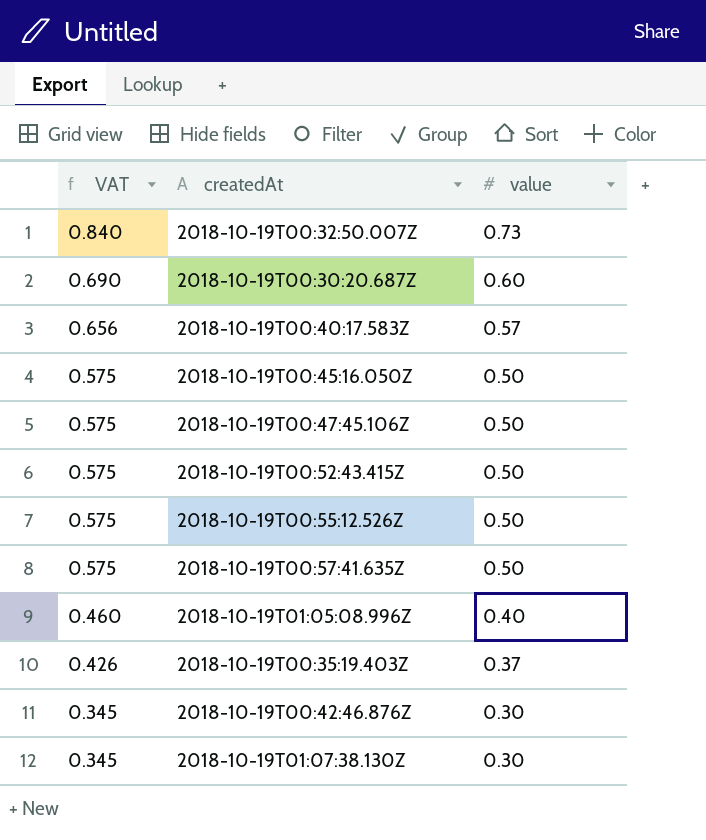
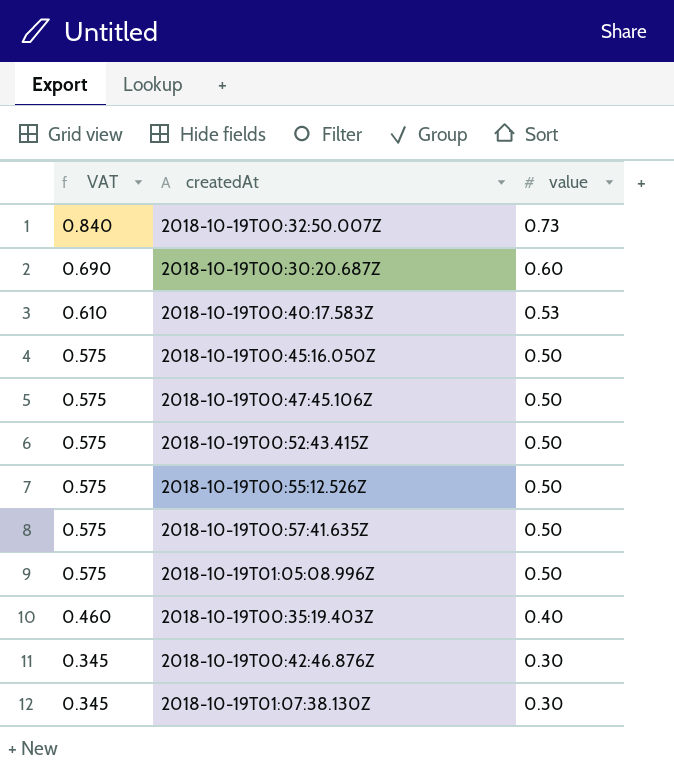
2018-10-19T00:40:17.583Z | VAT: 0.656 -> 0.610
2018-10-19T00:40:17.583Z | value: 0.57 -> 0.53
2018-10-19T01:05:08.996Z | VAT: 0.460 -> 0.575
2018-10-19T01:05:08.996Z | value: 0.40 -> 0.50
2018-10-19T00:35:19.403Z | VAT: 0.426 -> 0.460
2018-10-19T00:35:19.403Z | value: 0.37 -> 0.40

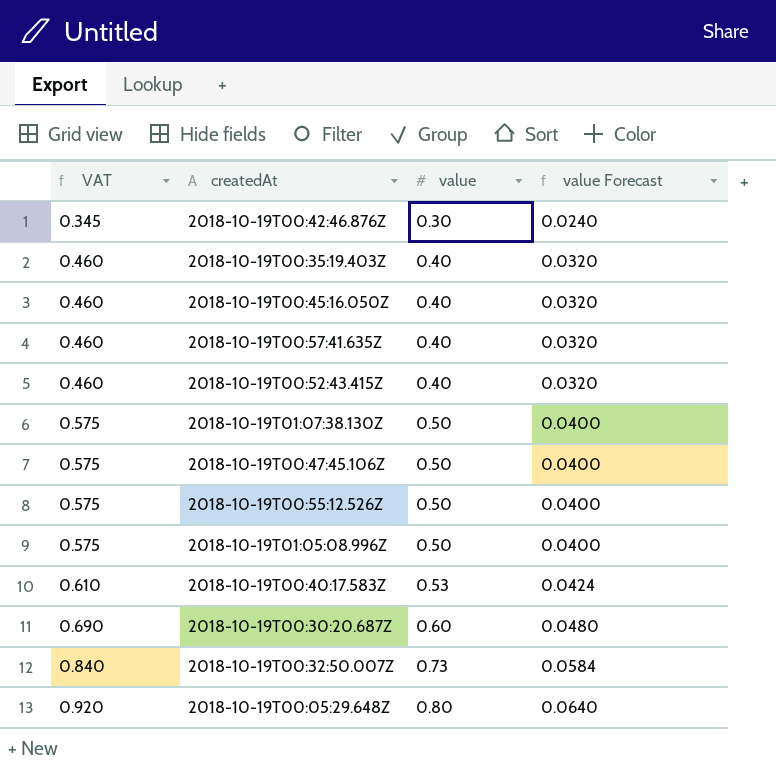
row order: VAT descending -> VAT ascending
column value Forecast | formula: none -> [value] * 0.08
2018-10-19T00:45:16.050Z | VAT: 0.575 -> 0.460
2018-10-19T00:45:16.050Z | value: 0.50 -> 0.40
2018-10-19T00:57:41.635Z | VAT: 0.575 -> 0.460
2018-10-19T00:57:41.635Z | value: 0.50 -> 0.40
2018-10-19T00:52:43.415Z | VAT: 0.575 -> 0.460
2018-10-19T00:52:43.415Z | value: 0.50 -> 0.40
2018-10-19T01:07:38.130Z | VAT: 0.345 -> 0.575
2018-10-19T01:07:38.130Z | value: 0.30 -> 0.50
row 2018-10-19T00:05:29.648Z: none -> 0.920 | 0.80 | 0.0640

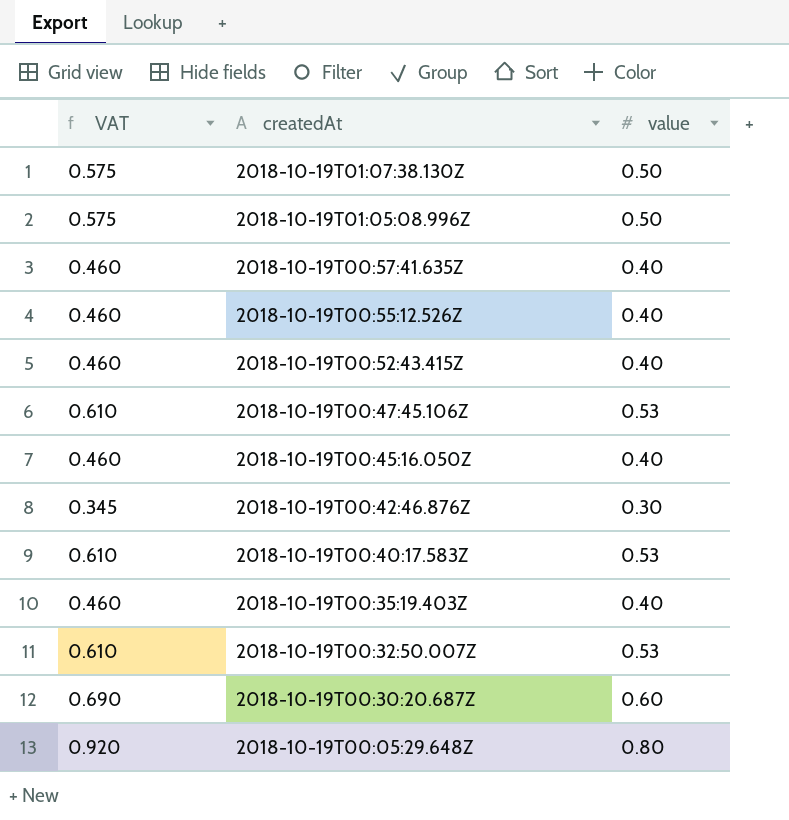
row order: VAT ascending -> createdAt descending
column value Forecast | formula: [value] * 0.08 -> none
2018-10-19T00:55:12.526Z | VAT: 0.575 -> 0.460
2018-10-19T00:55:12.526Z | value: 0.50 -> 0.40
2018-10-19T00:47:45.106Z | VAT: 0.575 -> 0.610
2018-10-19T00:47:45.106Z | value: 0.50 -> 0.53
2018-10-19T00:32:50.007Z | VAT: 0.840 -> 0.610
2018-10-19T00:32:50.007Z | value: 0.73 -> 0.53

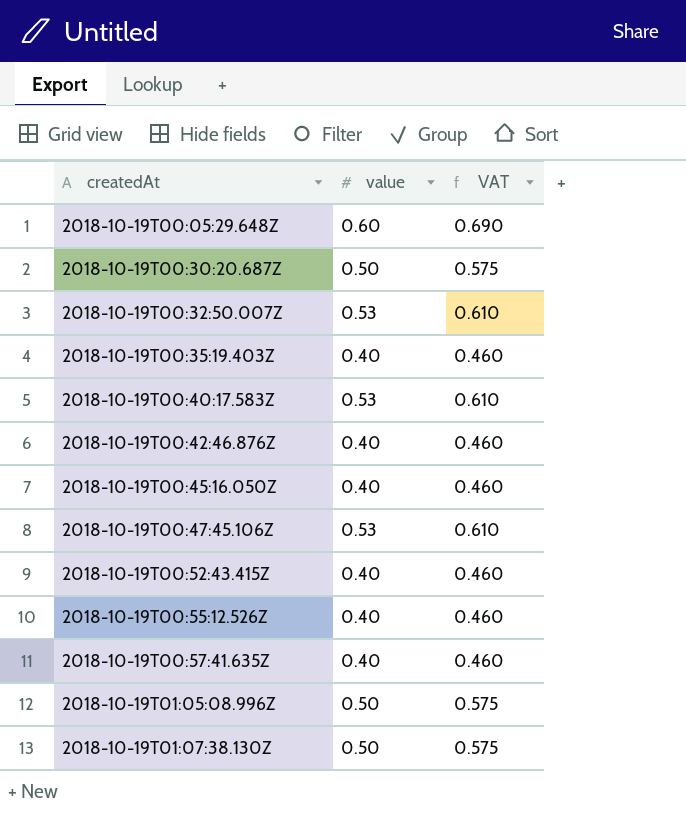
row order: createdAt descending -> createdAt ascending
column VAT | position: 1 -> 3
2018-10-19T00:05:29.648Z | value: 0.80 -> 0.60
2018-10-19T00:05:29.648Z | VAT: 0.920 -> 0.690
2018-10-19T00:30:20.687Z | value: 0.60 -> 0.50
2018-10-19T00:30:20.687Z | VAT: 0.690 -> 0.575
2018-10-19T00:42:46.876Z | value: 0.30 -> 0.40
2018-10-19T00:42:46.876Z | VAT: 0.345 -> 0.460

